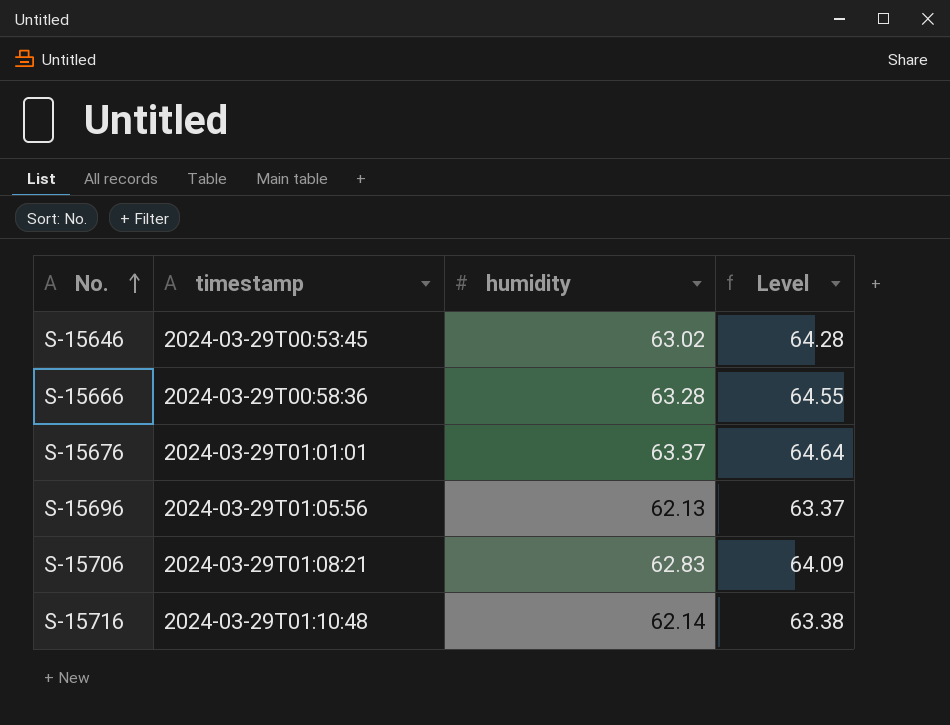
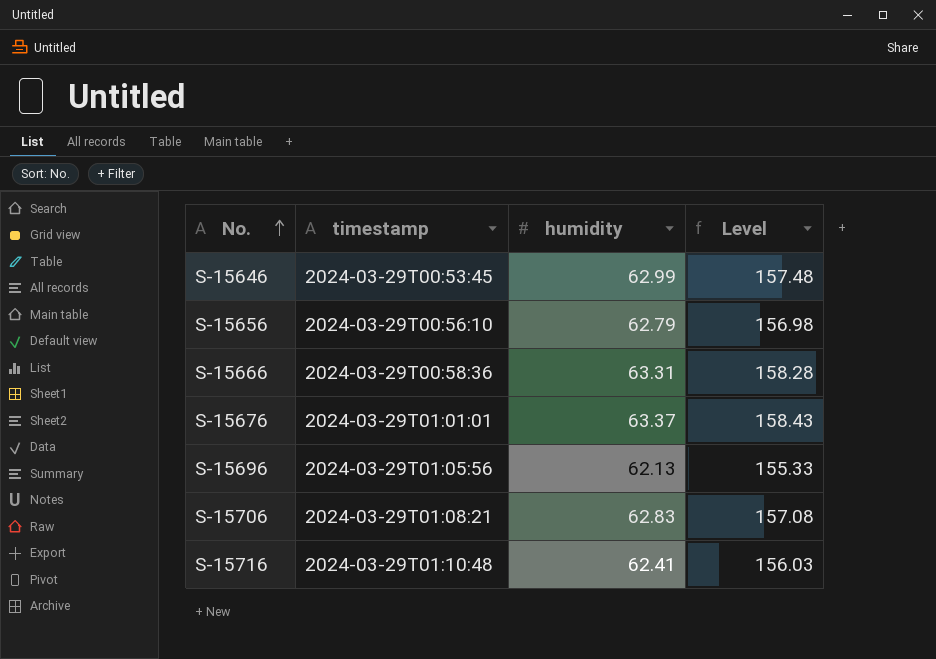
column Level | formula: [humidity] * 1.02 -> [humidity] * 2.5
S-15646 | humidity: 63.02 -> 62.99
row S-15656: none -> 2024-03-29T00:56:10 | 62.79 | 156.98
S-15666 | humidity: 63.28 -> 63.31
S-15716 | humidity: 62.14 -> 62.41

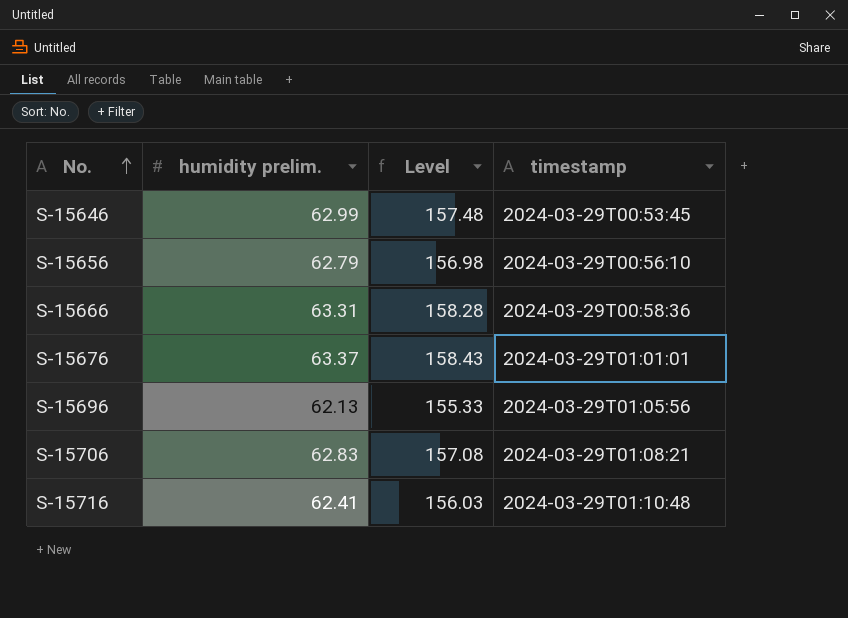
column name: humidity -> humidity prelim.
column timestamp | position: 2 -> 4

